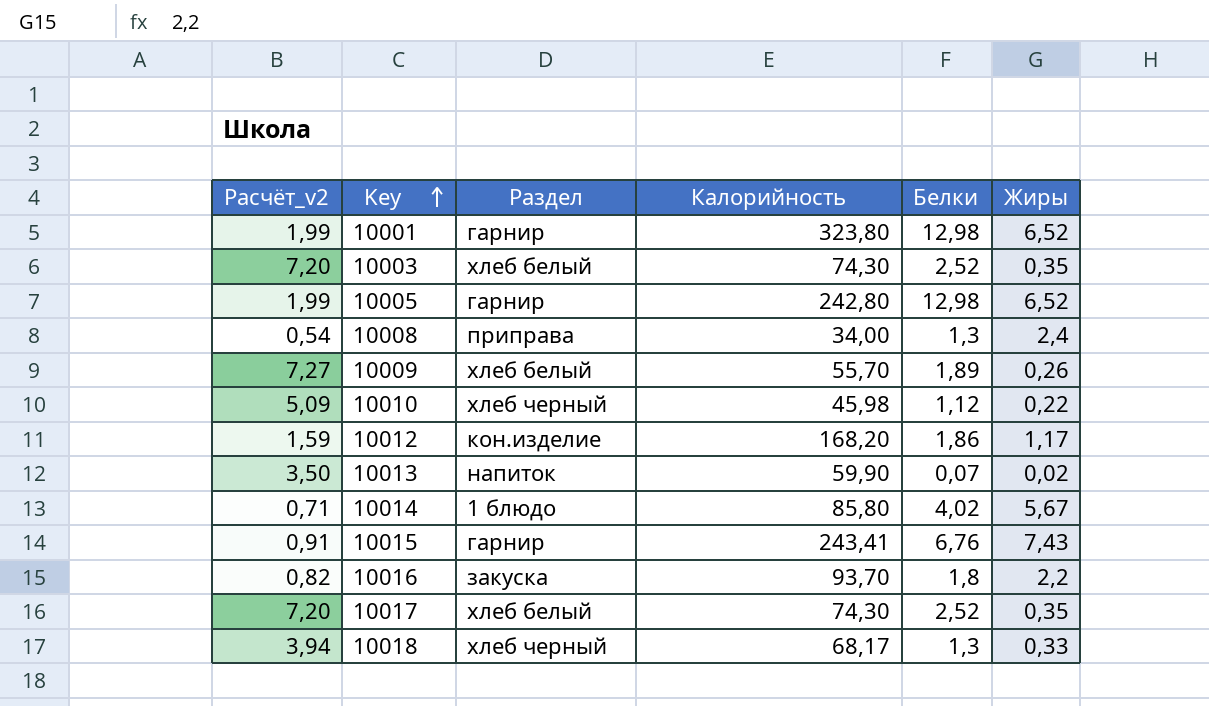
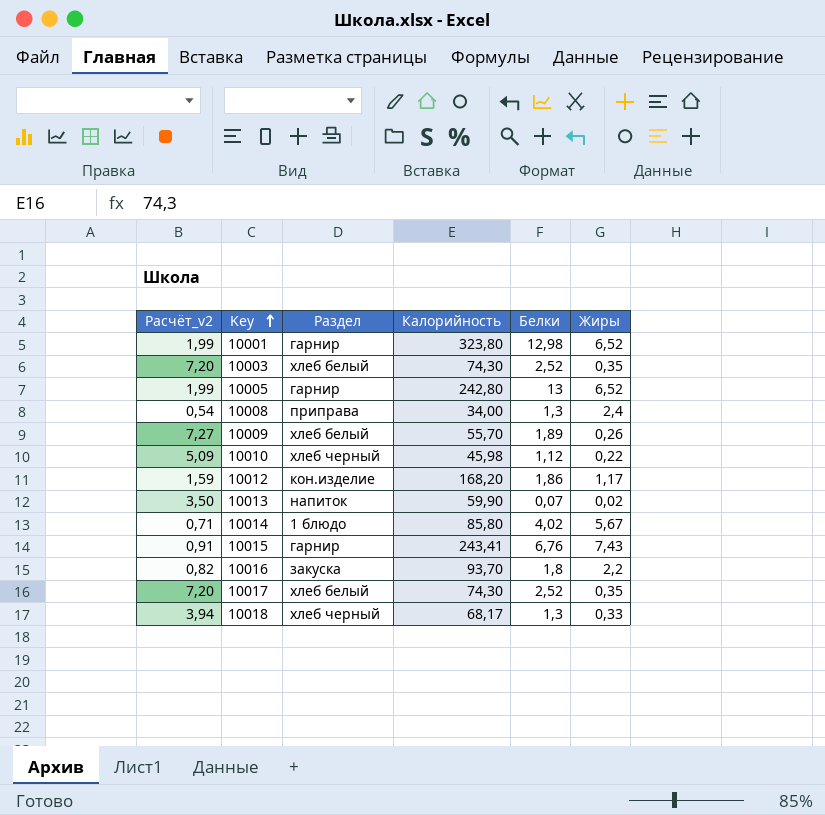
10005 | Белки: 12,98 -> 13

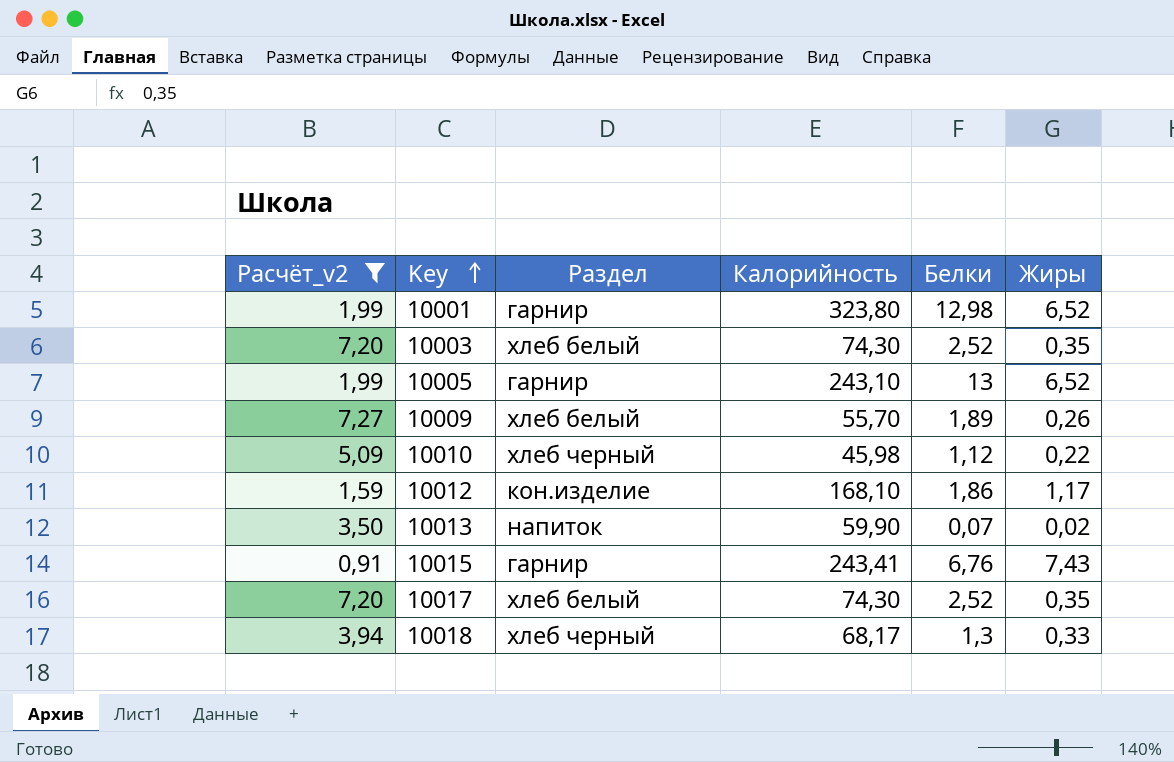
filter: none -> Расчёт_v2 >= 0,91
10005 | Калорийность: 242,80 -> 243,10
10012 | Калорийность: 168,20 -> 168,10

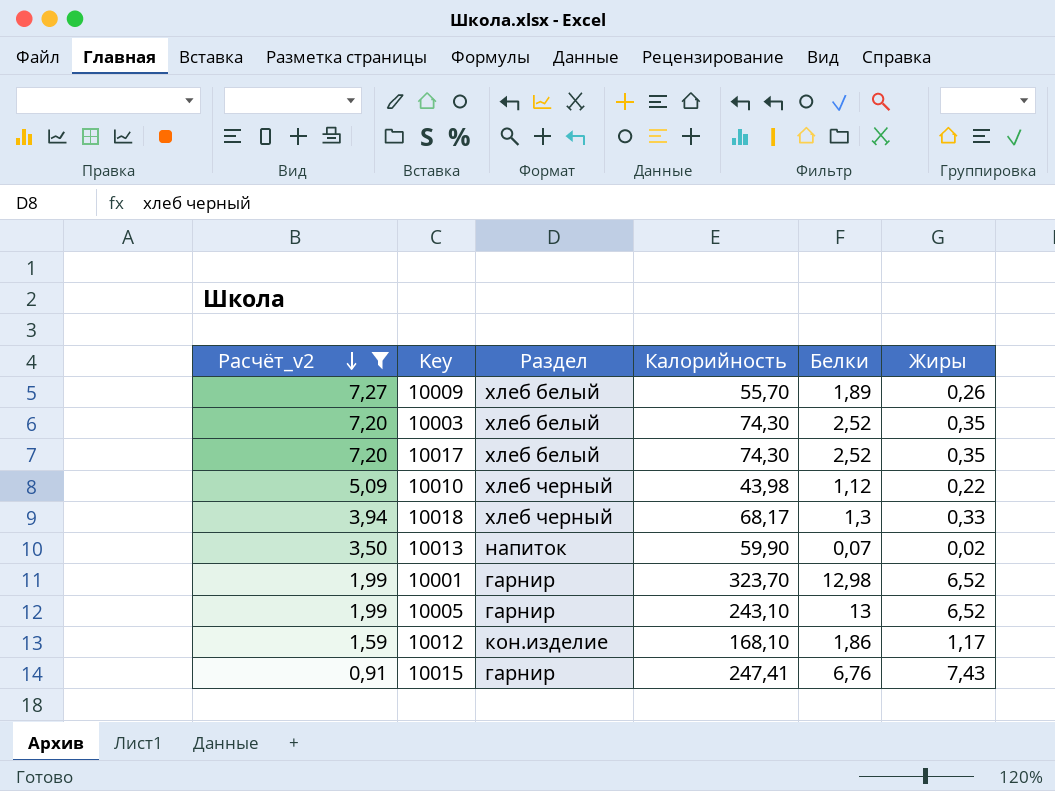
row order: Key ascending -> Расчёт_v2 descending
10010 | Калорийность: 45,98 -> 43,98
10001 | Калорийность: 323,80 -> 323,70
10015 | Калорийность: 243,41 -> 247,41

